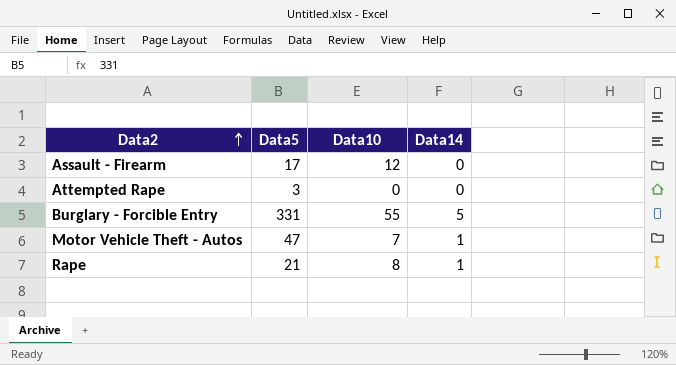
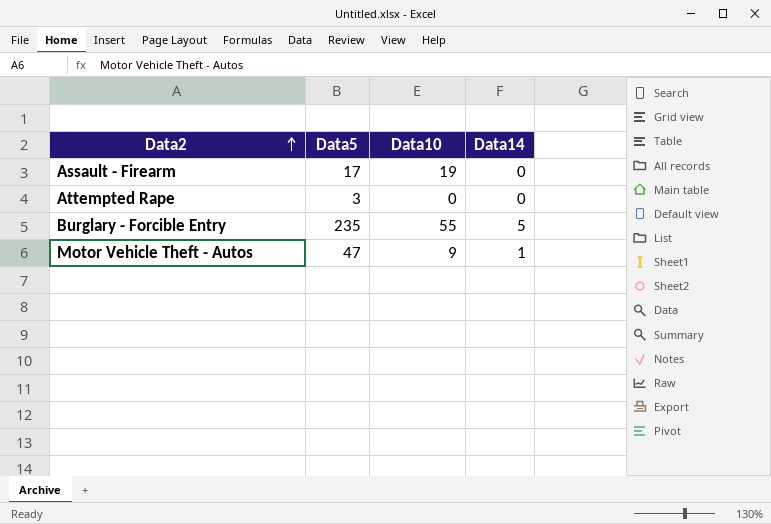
row Rape: 21 | 8 | 1 -> none
Assault - Firearm | Data10: 12 -> 19
Burglary - Forcible Entry | Data5: 331 -> 235
Motor Vehicle Theft - Autos | Data10: 7 -> 9

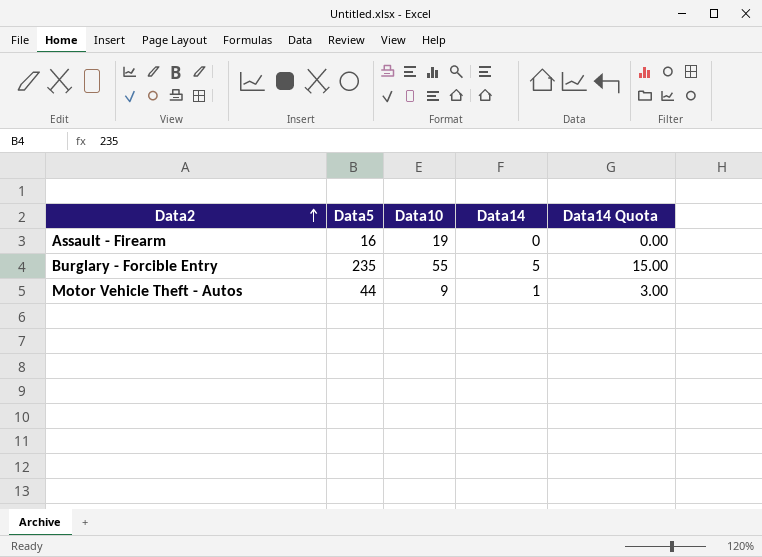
column Data14 Quota | formula: none -> [Data14] * 3
row Attempted Rape: 3 | 0 | 0 -> none
Assault - Firearm | Data5: 17 -> 16
Motor Vehicle Theft - Autos | Data5: 47 -> 44

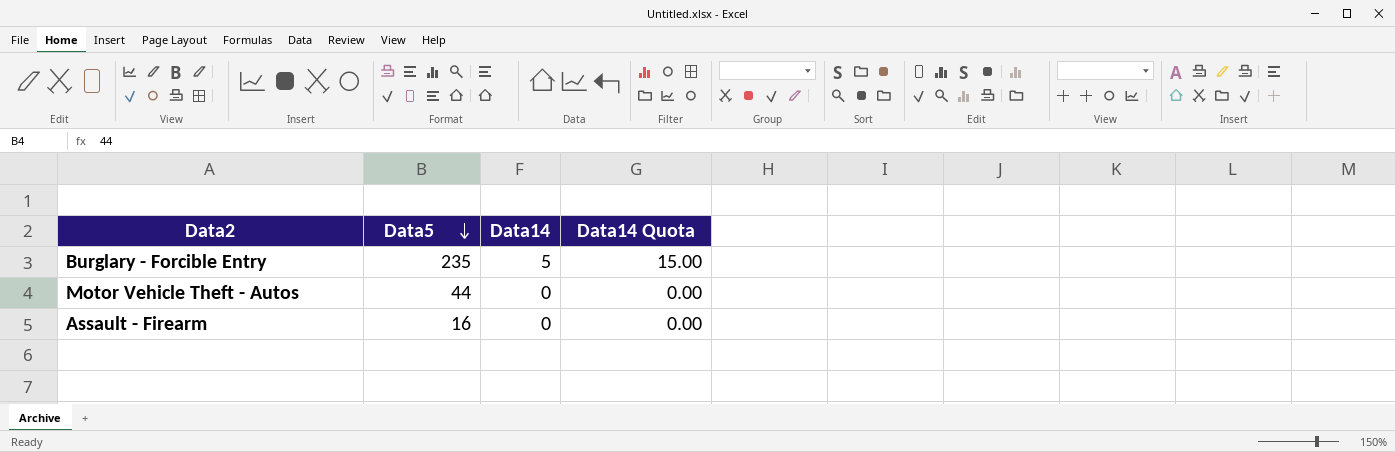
row order: Data2 ascending -> Data5 descending
column Data10 | position: 3 -> none
Motor Vehicle Theft - Autos | Data14: 1 -> 0
Motor Vehicle Theft - Autos | Data14 Quota: 3.00 -> 0.00

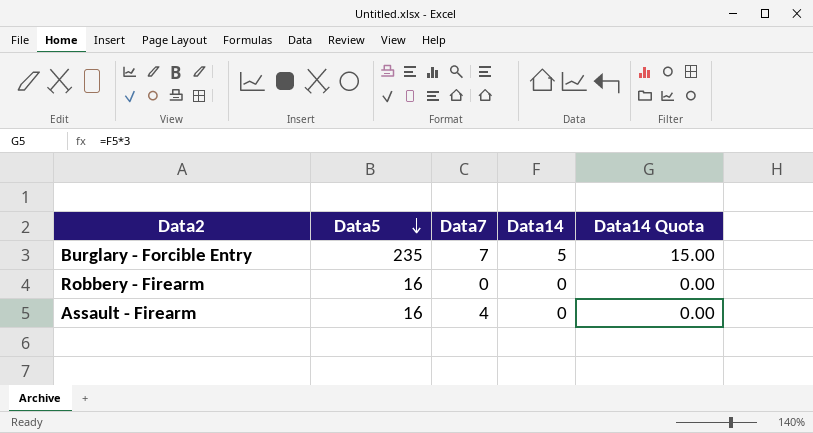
column Data7 | position: none -> 3
row Motor Vehicle Theft - Autos: 44 | 0 | 0.00 -> none
row Robbery - Firearm: none -> 16 | 0 | 0 | 0.00

